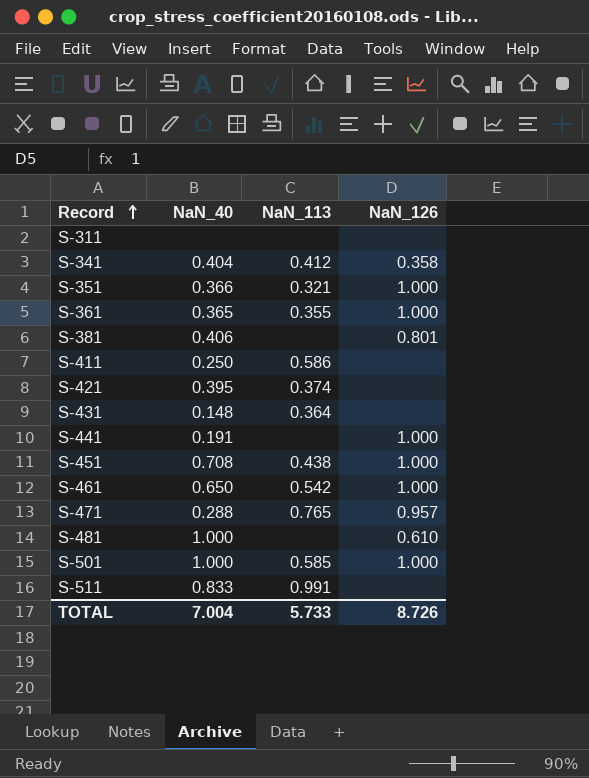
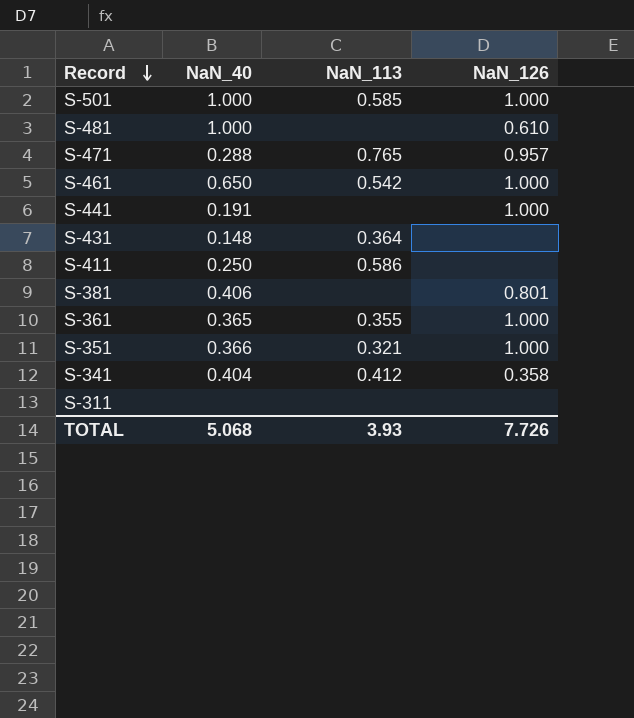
row order: Record ascending -> Record descending
row S-421: 0.395 | 0.374 | none -> none
row S-451: 0.708 | 0.438 | 1.000 -> none
row S-511: 0.833 | 0.991 | none -> none
TOTAL | NaN_40: 7.004 -> 5.068
TOTAL | NaN_113: 5.733 -> 3.93
TOTAL | NaN_126: 8.726 -> 7.726

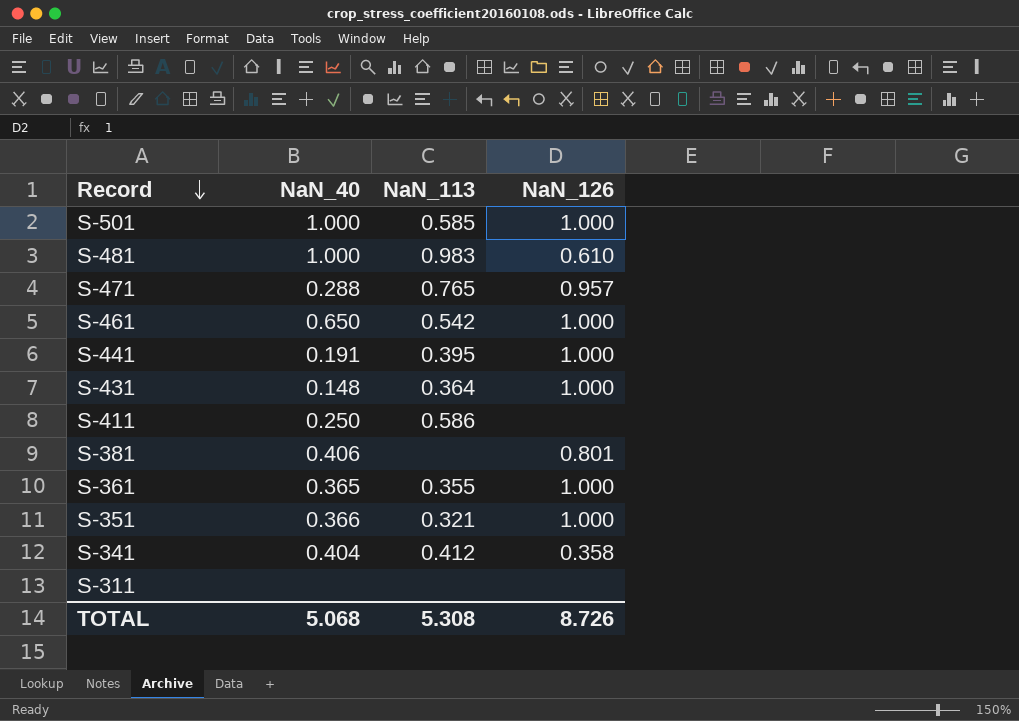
S-481 | NaN_113: none -> 0.983
S-441 | NaN_113: none -> 0.395
S-431 | NaN_126: none -> 1.000
TOTAL | NaN_113: 3.93 -> 5.308
TOTAL | NaN_126: 7.726 -> 8.726

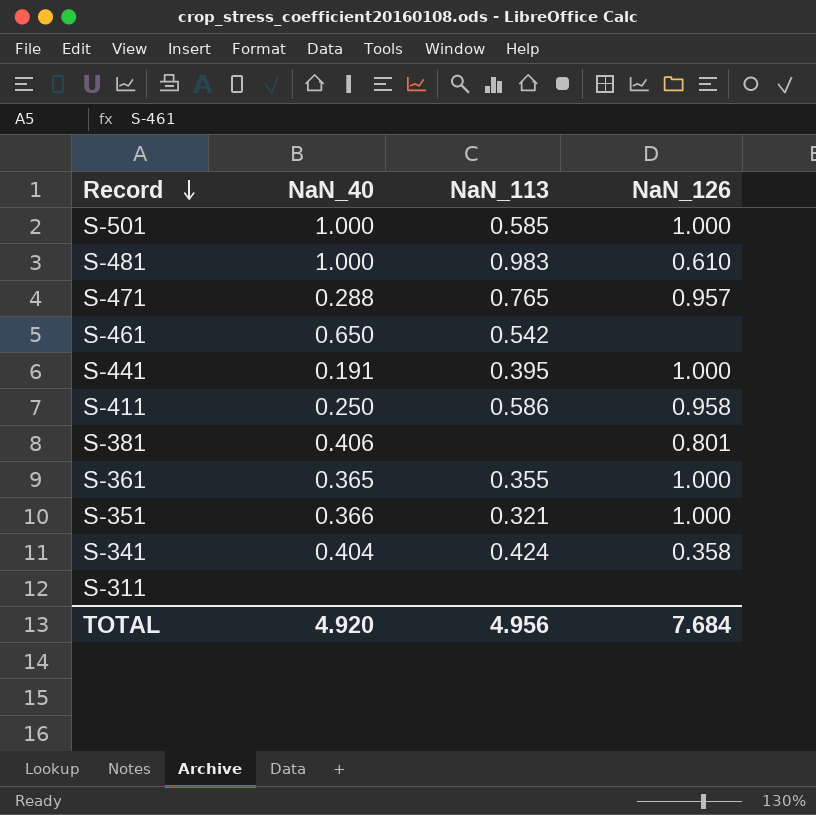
row S-431: 0.148 | 0.364 | 1.000 -> none
S-461 | NaN_126: 1.000 -> none
S-411 | NaN_126: none -> 0.958
S-341 | NaN_113: 0.412 -> 0.424
TOTAL | NaN_40: 5.068 -> 4.920
TOTAL | NaN_113: 5.308 -> 4.956
TOTAL | NaN_126: 8.726 -> 7.684

